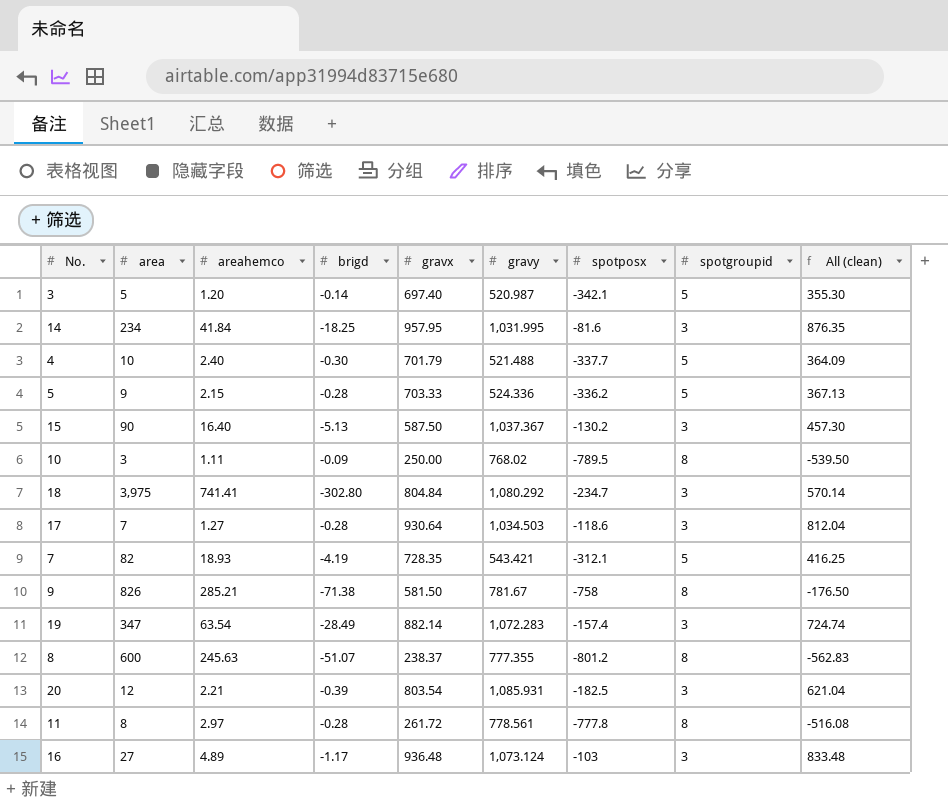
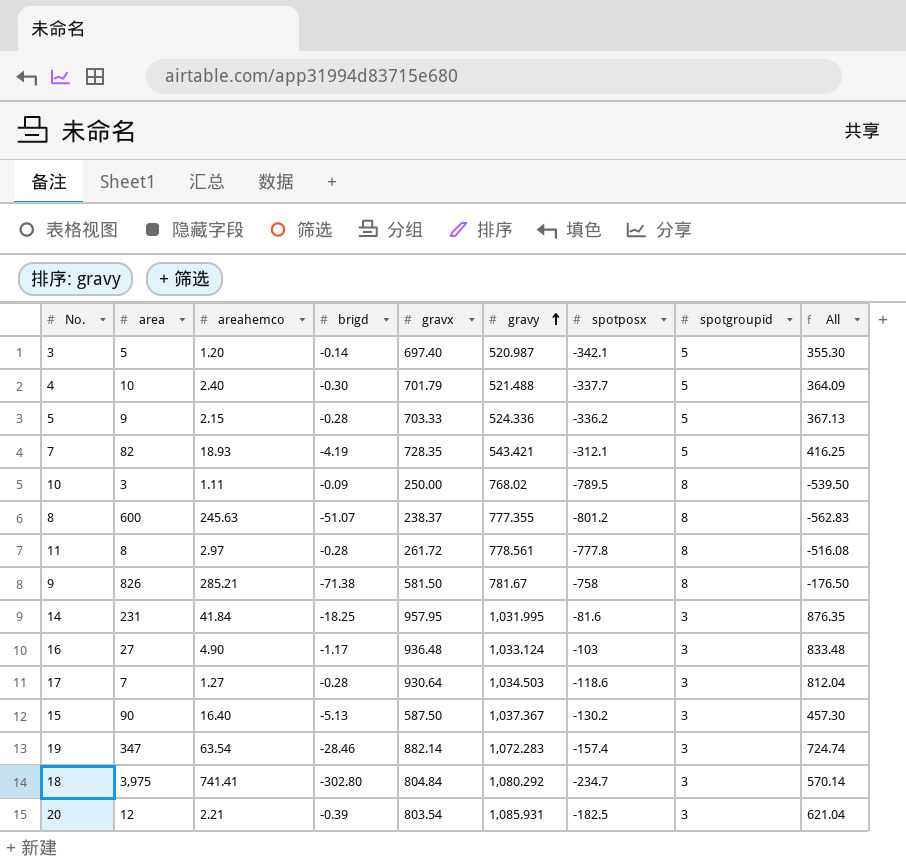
row order: none -> gravy ascending
column name: All (clean) -> All
14 | area: 234 -> 231
16 | areahemco: 4.89 -> 4.90
16 | gravy: 1,073.124 -> 1,033.124
19 | brigd: -28.49 -> -28.46

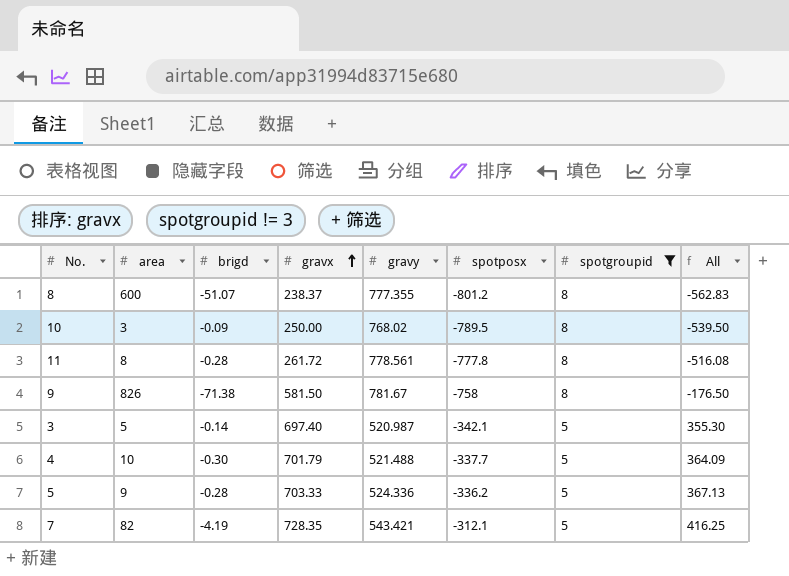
filter: none -> spotgroupid != 3
row order: gravy ascending -> gravx ascending
column areahemco | position: 3 -> none

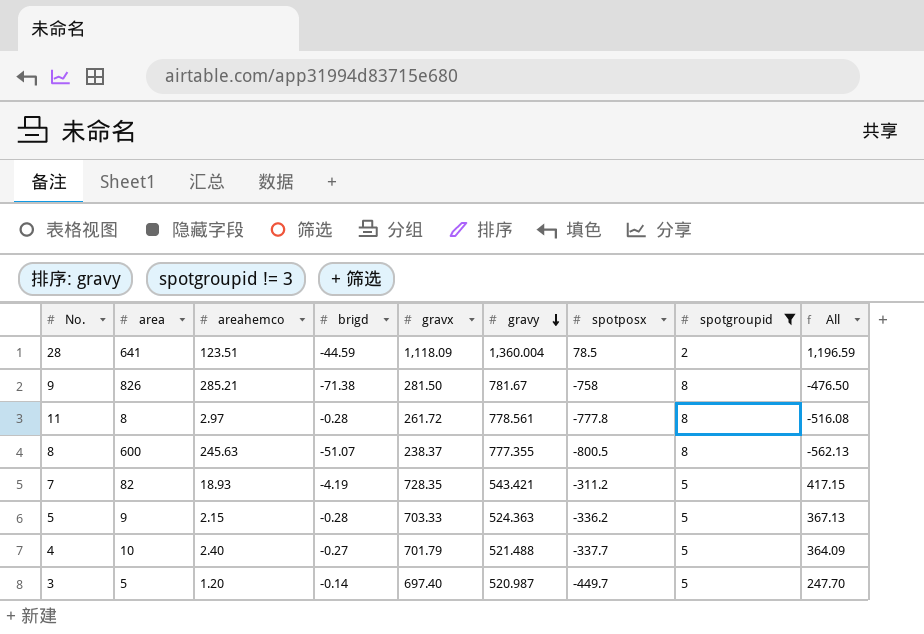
row order: gravx ascending -> gravy descending
column areahemco | position: none -> 3
row 10: 3 | -0.09 | 250.00 | 768.02 | -789.5 | 8 | -539.50 -> none
row 28: none -> 641 | 123.51 | -44.59 | 1,118.09 | 1,360.004 | 78.5 | 2 | 1,196.59
9 | gravx: 581.50 -> 281.50
9 | All: -176.50 -> -476.50
8 | spotposx: -801.2 -> -800.5
8 | All: -562.83 -> -562.13
7 | spotposx: -312.1 -> -311.2
7 | All: 416.25 -> 417.15
5 | gravy: 524.336 -> 524.363
4 | brigd: -0.30 -> -0.27
3 | spotposx: -342.1 -> -449.7
3 | All: 355.30 -> 247.70

